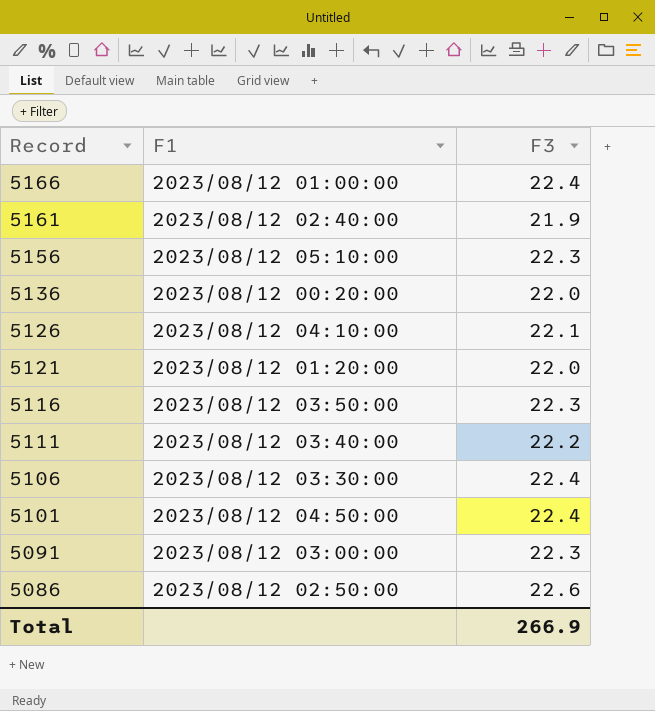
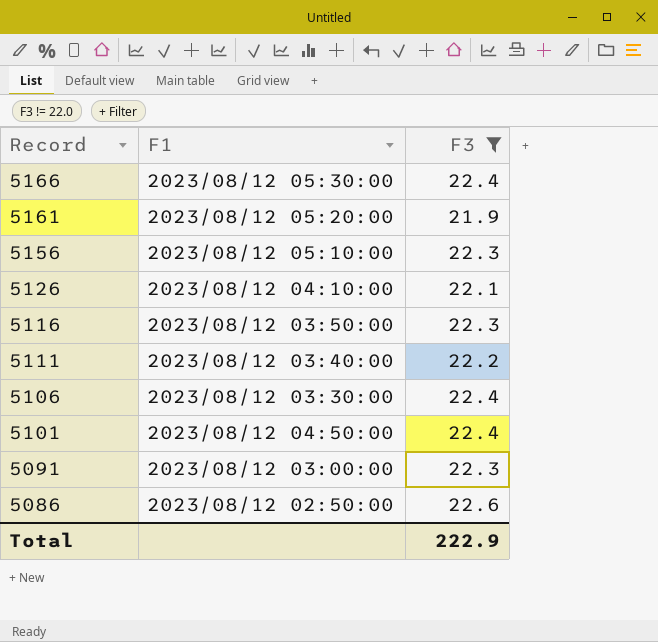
filter: none -> F3 != 22.0
5166 | F1: 2023/08/12 01:00:00 -> 2023/08/12 05:30:00
5161 | F1: 2023/08/12 02:40:00 -> 2023/08/12 05:20:00
Total | F3: 266.9 -> 222.9

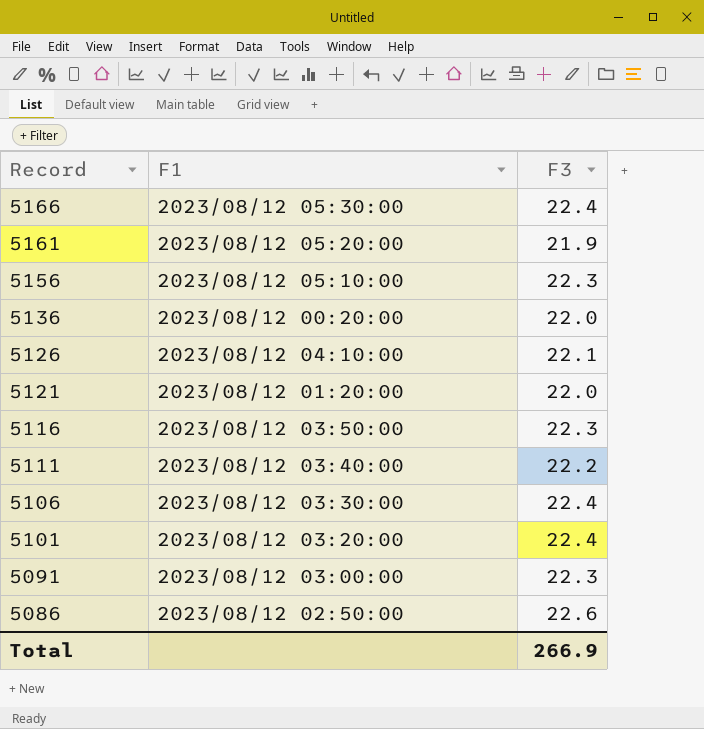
filter: F3 != 22.0 -> none
5101 | F1: 2023/08/12 04:50:00 -> 2023/08/12 03:20:00
Total | F3: 222.9 -> 266.9

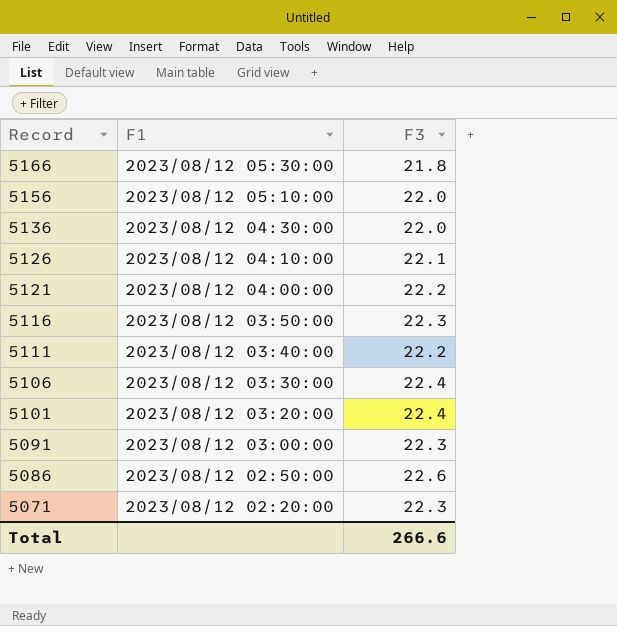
row 5161: 2023/08/12 05:20:00 | 21.9 -> none
5166 | F3: 22.4 -> 21.8
5156 | F3: 22.3 -> 22.0
5136 | F1: 2023/08/12 00:20:00 -> 2023/08/12 04:30:00
5121 | F1: 2023/08/12 01:20:00 -> 2023/08/12 04:00:00
5121 | F3: 22.0 -> 22.2
row 5071: none -> 2023/08/12 02:20:00 | 22.3
Total | F3: 266.9 -> 266.6

